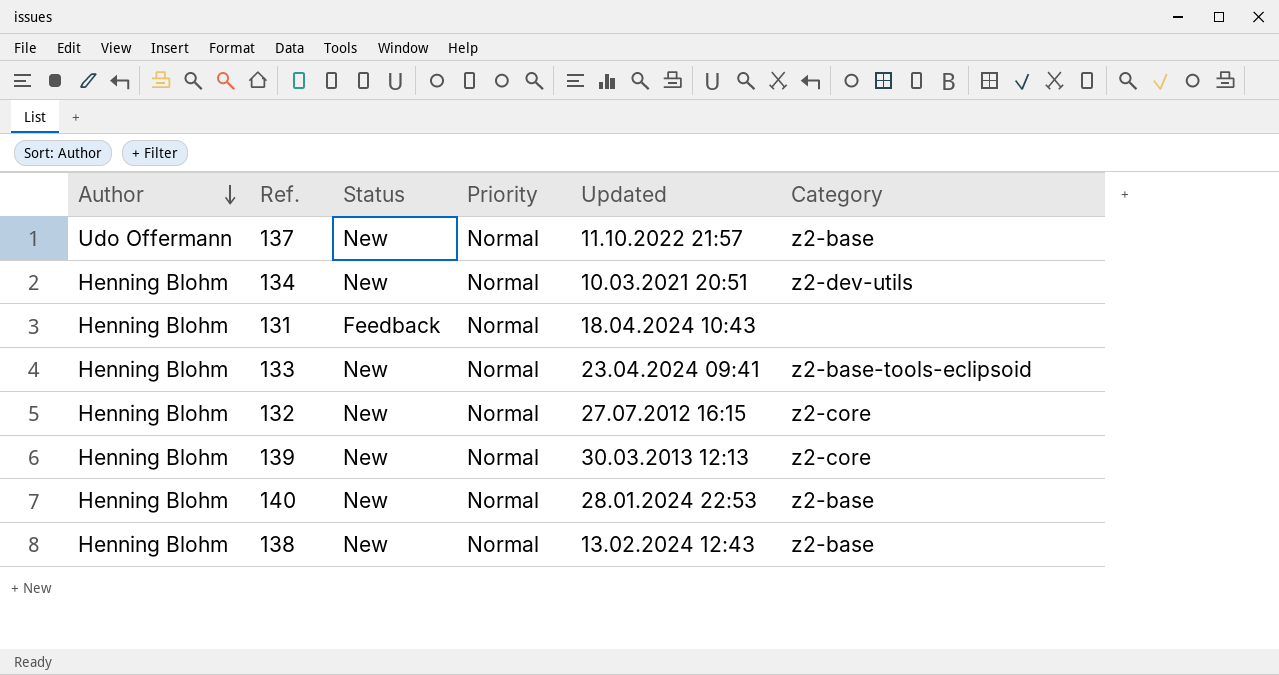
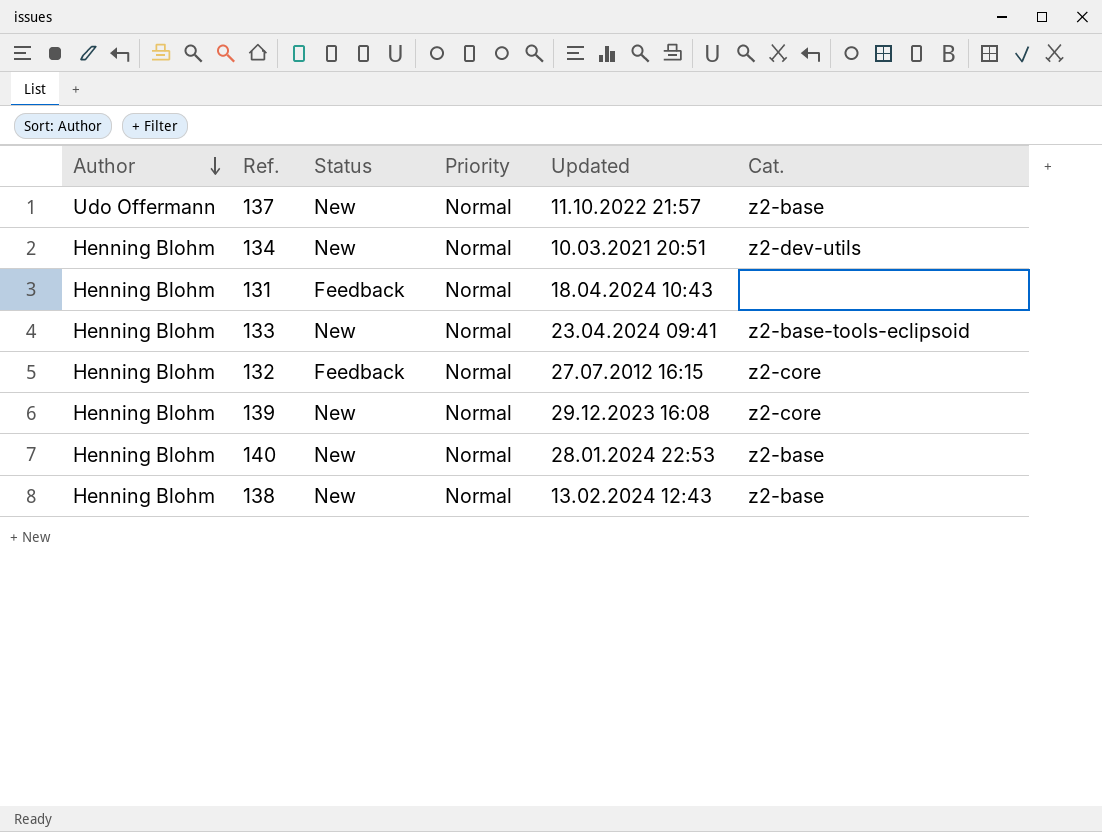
column name: Category -> Cat.
132 | Status: New -> Feedback
139 | Updated: 30.03.2013 12:13 -> 29.12.2023 16:08

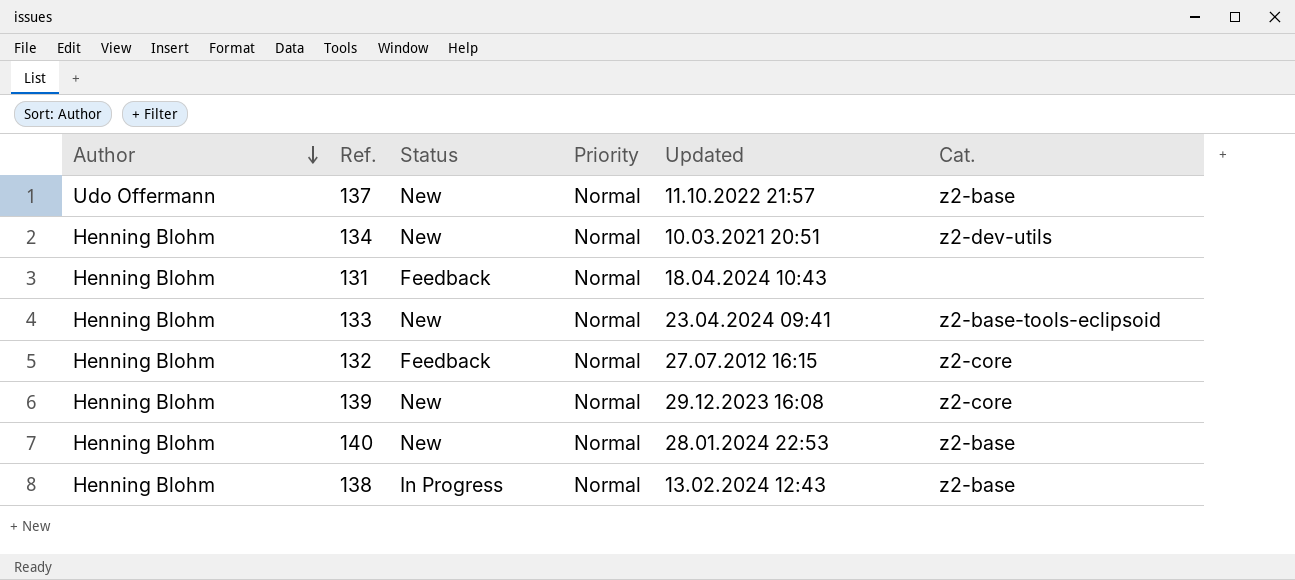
138 | Status: New -> In Progress

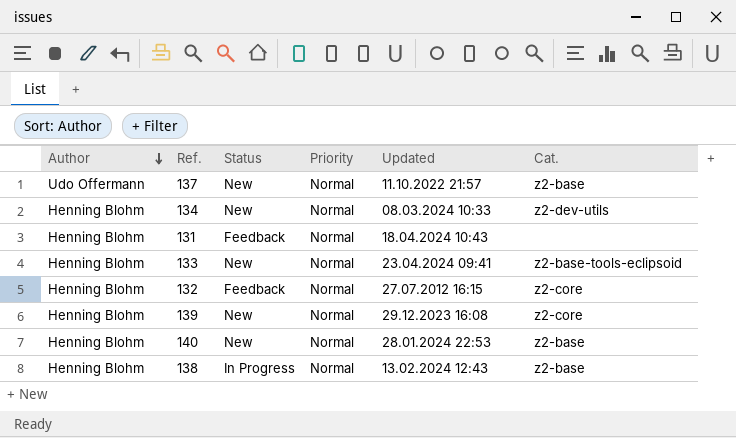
134 | Updated: 10.03.2021 20:51 -> 08.03.2024 10:33

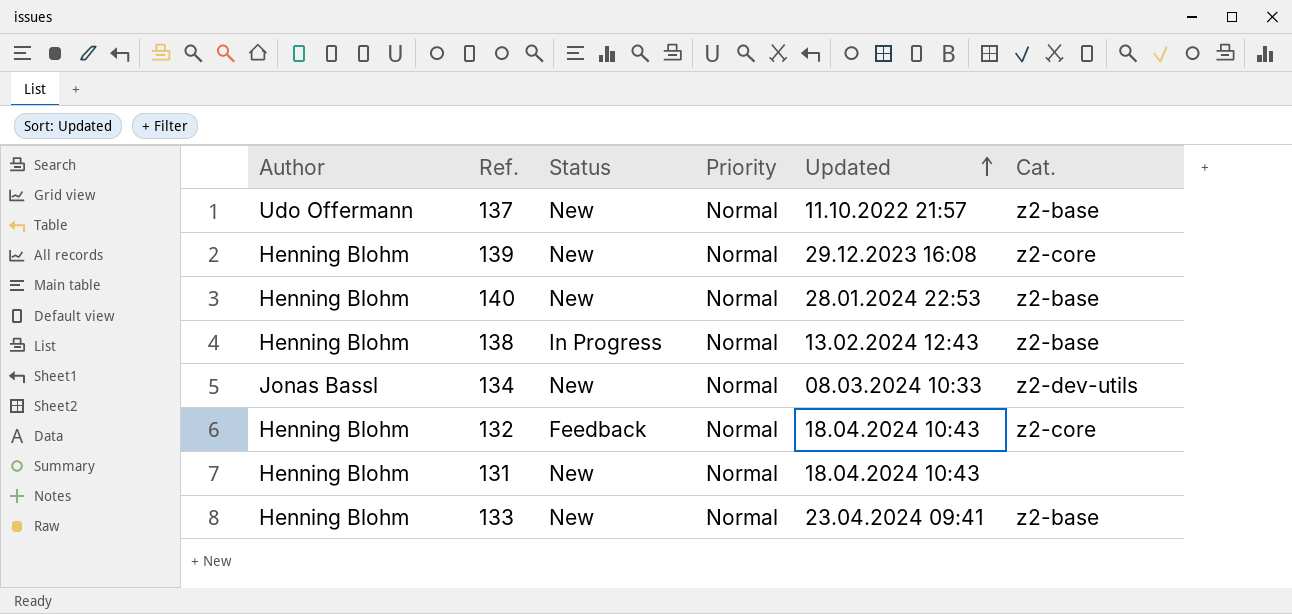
row order: Author descending -> Updated ascending
134 | Author: Henning Blohm -> Jonas Bassl
132 | Updated: 27.07.2012 16:15 -> 18.04.2024 10:43
131 | Status: Feedback -> New
133 | Cat.: z2-base-tools-eclipsoid -> z2-base

